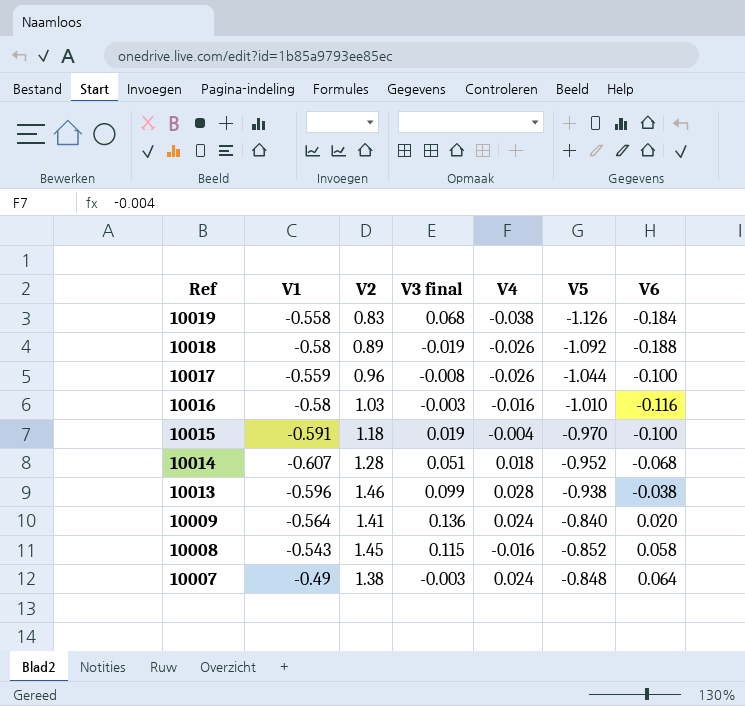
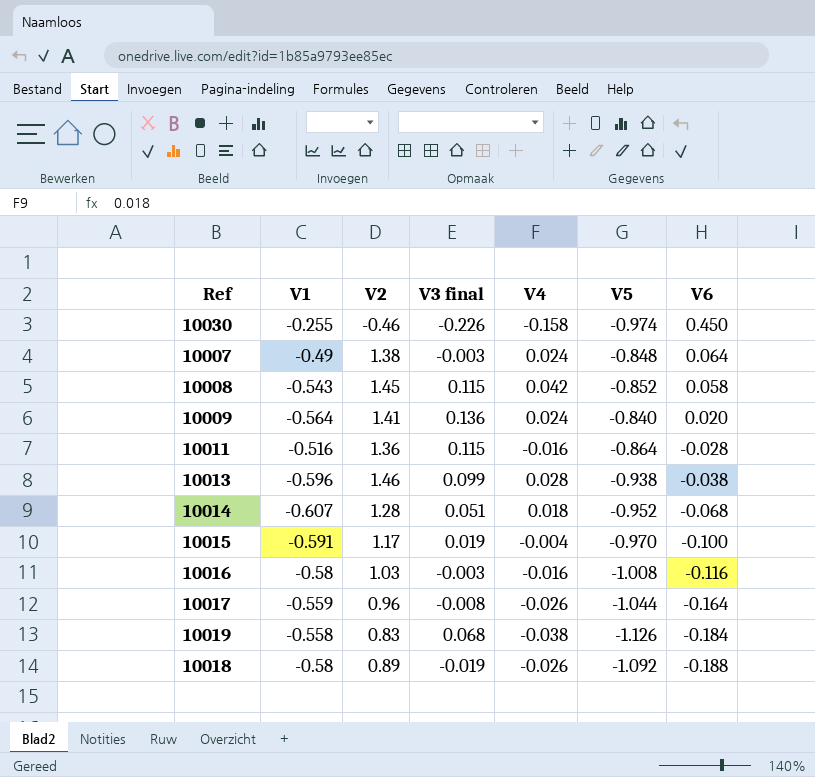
row order: Ref descending -> V6 descending
row 10030: none -> -0.255 | -0.46 | -0.226 | -0.158 | -0.974 | 0.450
10008 | V4: -0.016 -> 0.042
row 10011: none -> -0.516 | 1.36 | 0.115 | -0.016 | -0.864 | -0.028
10015 | V2: 1.18 -> 1.17
10016 | V5: -1.010 -> -1.008
10017 | V6: -0.100 -> -0.164

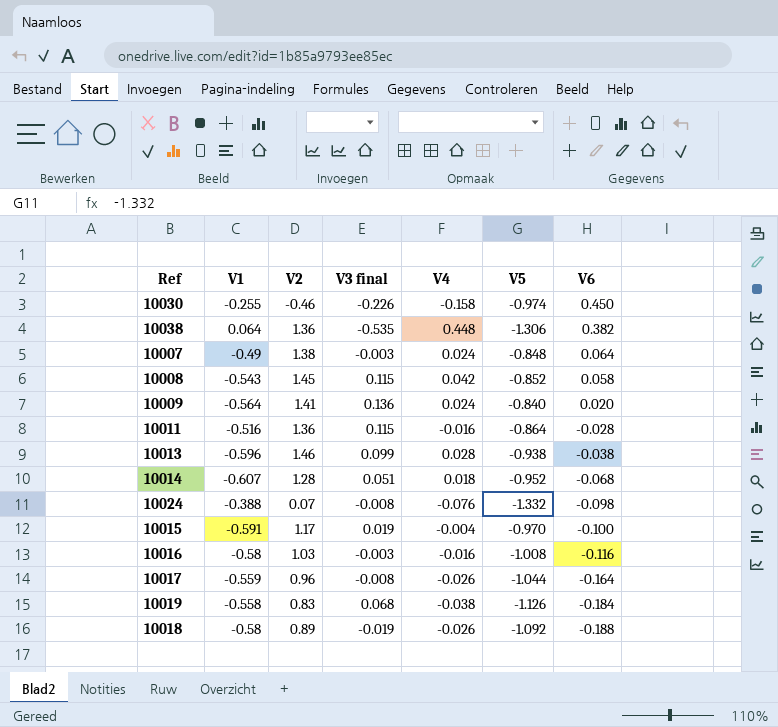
row 10038: none -> 0.064 | 1.36 | -0.535 | 0.448 | -1.306 | 0.382
row 10024: none -> -0.388 | 0.07 | -0.008 | -0.076 | -1.332 | -0.098

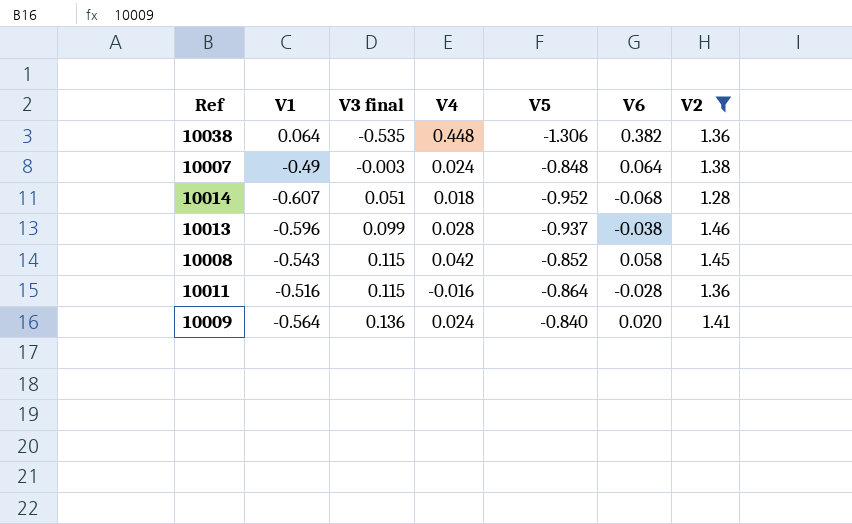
filter: none -> V2 >= 1.28
row order: V6 descending -> V3 final ascending
column V2 | position: 3 -> 7
10013 | V5: -0.938 -> -0.937

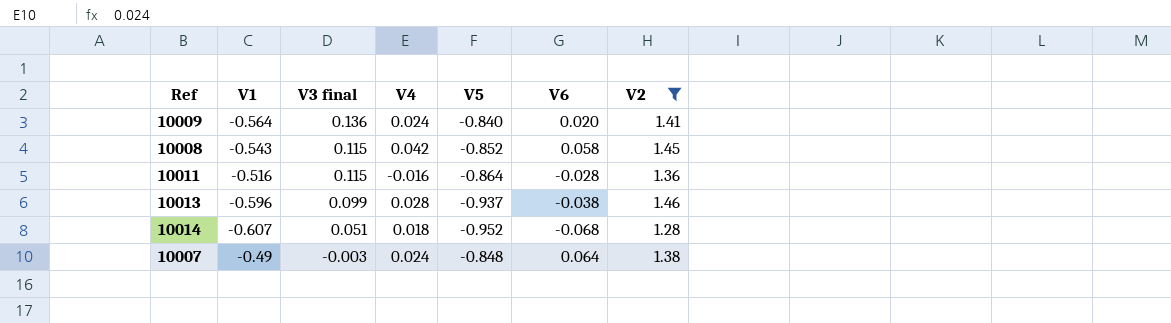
row order: V3 final ascending -> V3 final descending
row 10038: 0.064 | -0.535 | 0.448 | -1.306 | 0.382 | 1.36 -> none

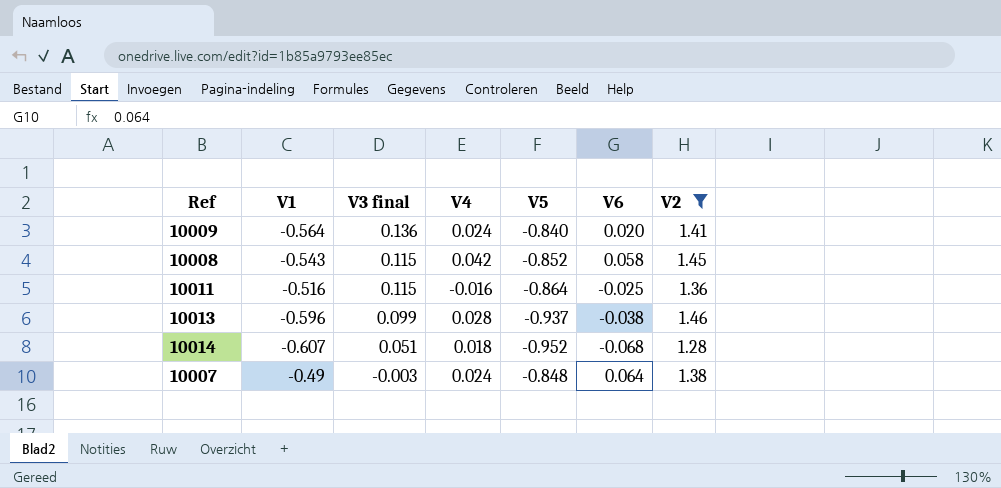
10011 | V6: -0.028 -> -0.025

